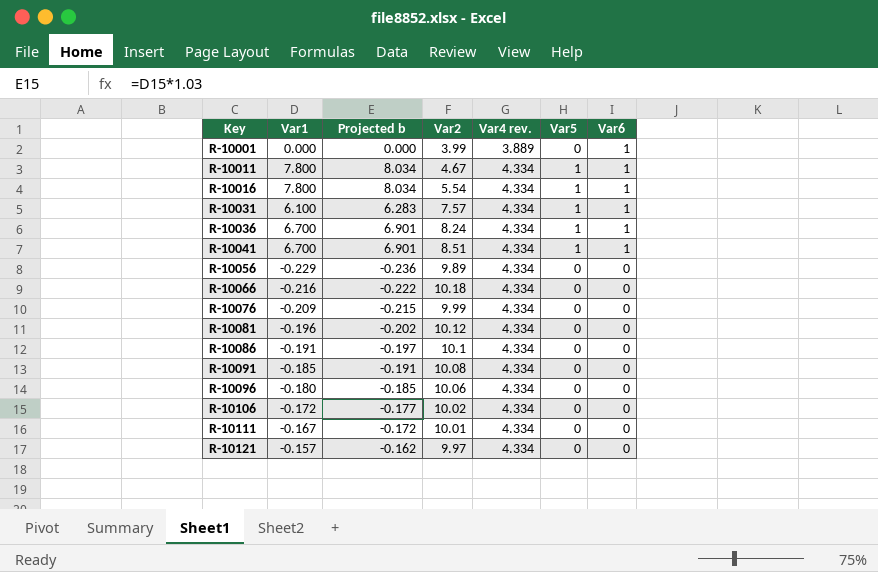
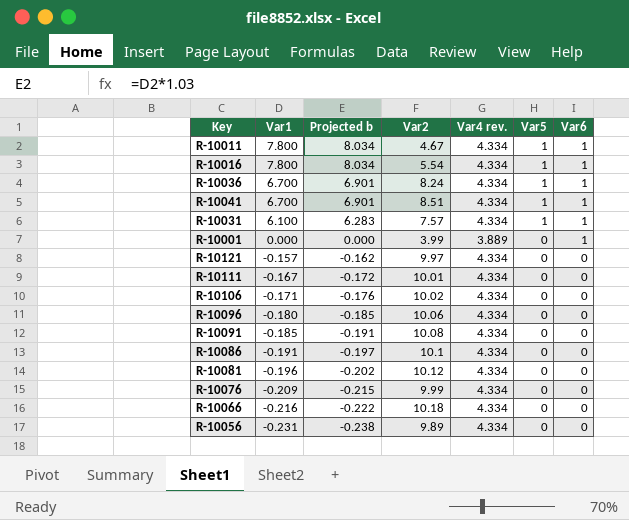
row order: Key ascending -> Var1 descending
R-10106 | Var1: -0.172 -> -0.171
R-10106 | Projected b: -0.177 -> -0.176
R-10056 | Var1: -0.229 -> -0.231
R-10056 | Projected b: -0.236 -> -0.238

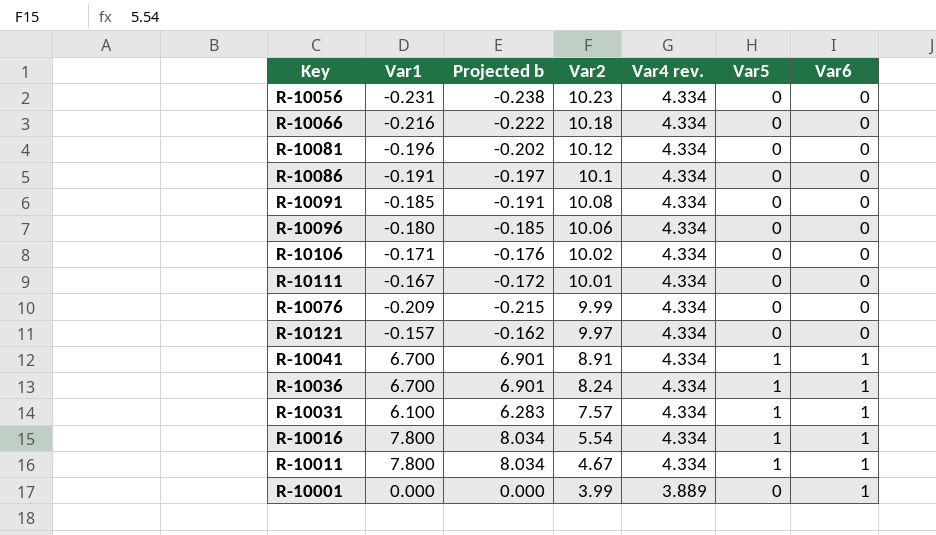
row order: Var1 descending -> Var2 descending
R-10056 | Var2: 9.89 -> 10.23
R-10041 | Var2: 8.51 -> 8.91

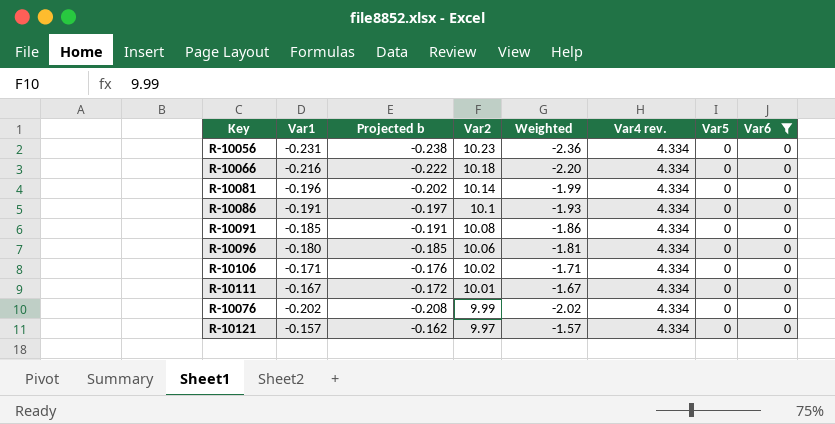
filter: none -> Var6 = 0
column Weighted | formula: none -> [Var1] * [Var2]
R-10081 | Var2: 10.12 -> 10.14
R-10076 | Var1: -0.209 -> -0.202
R-10076 | Projected b: -0.215 -> -0.208

